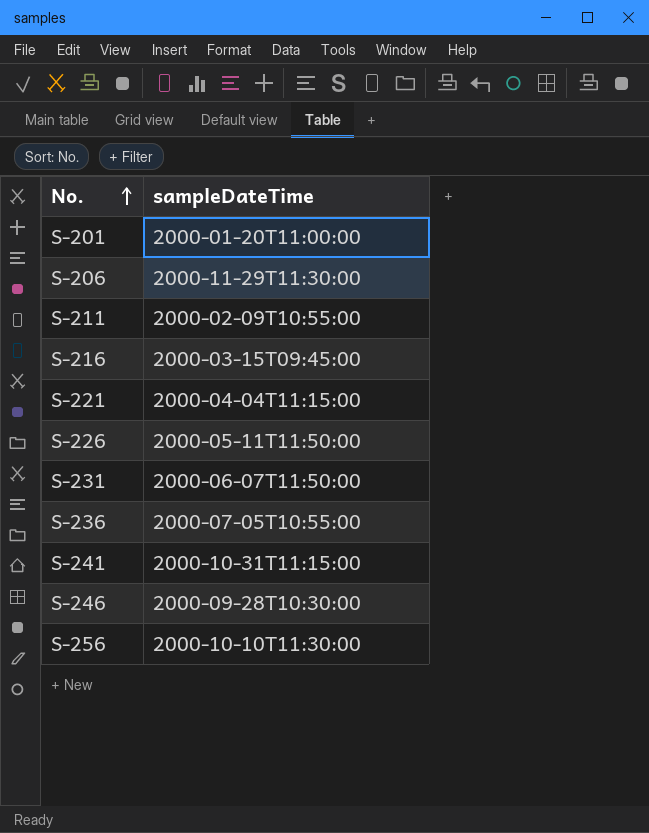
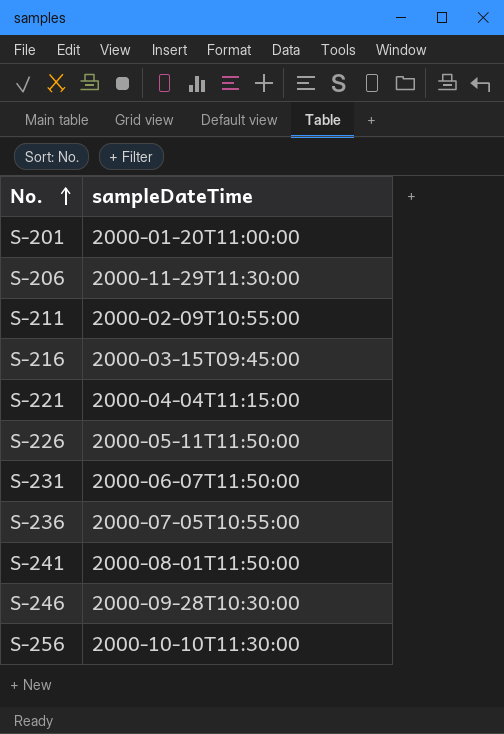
S-241 | sampleDateTime: 2000-10-31T11:15:00 -> 2000-08-01T11:50:00

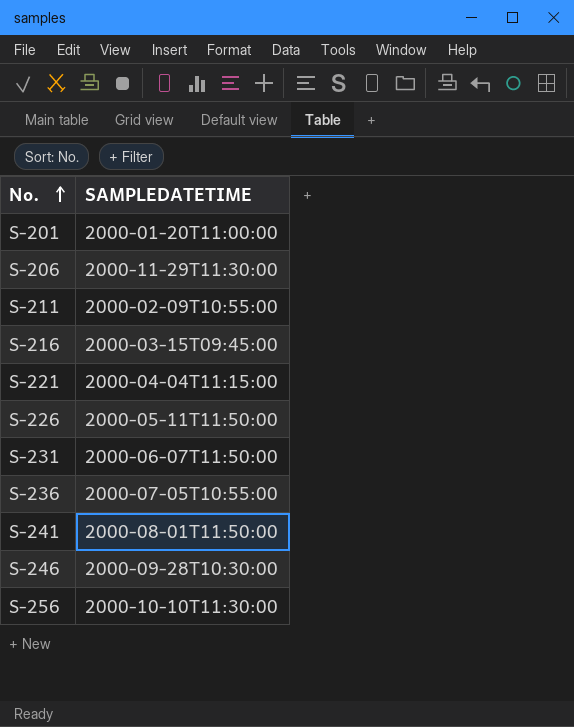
column name: sampleDateTime -> SAMPLEDATETIME

